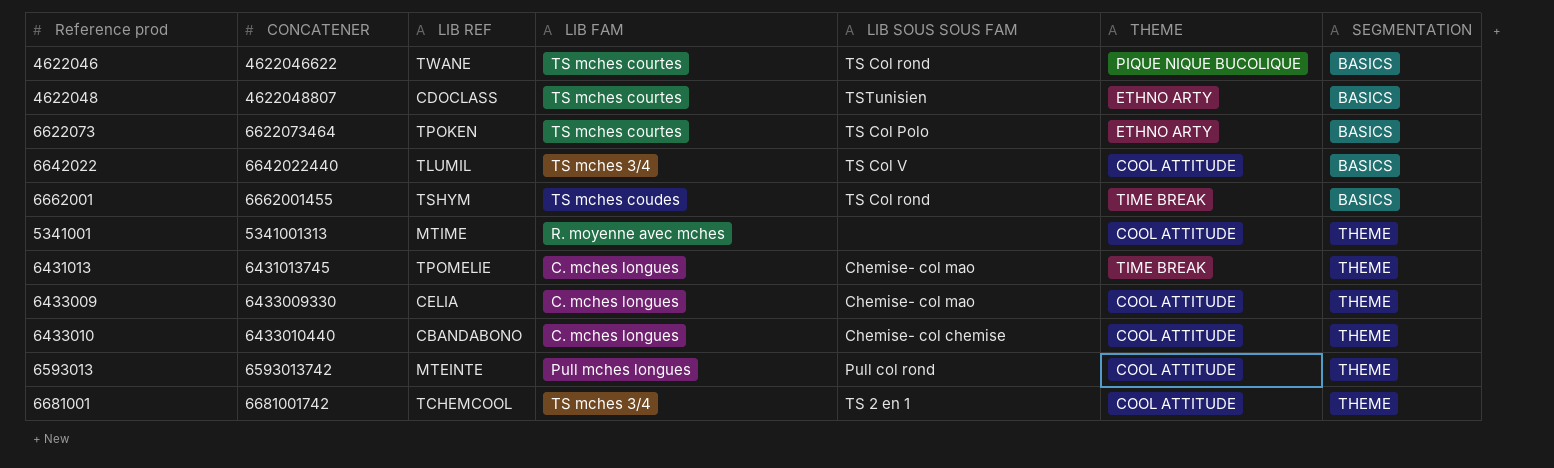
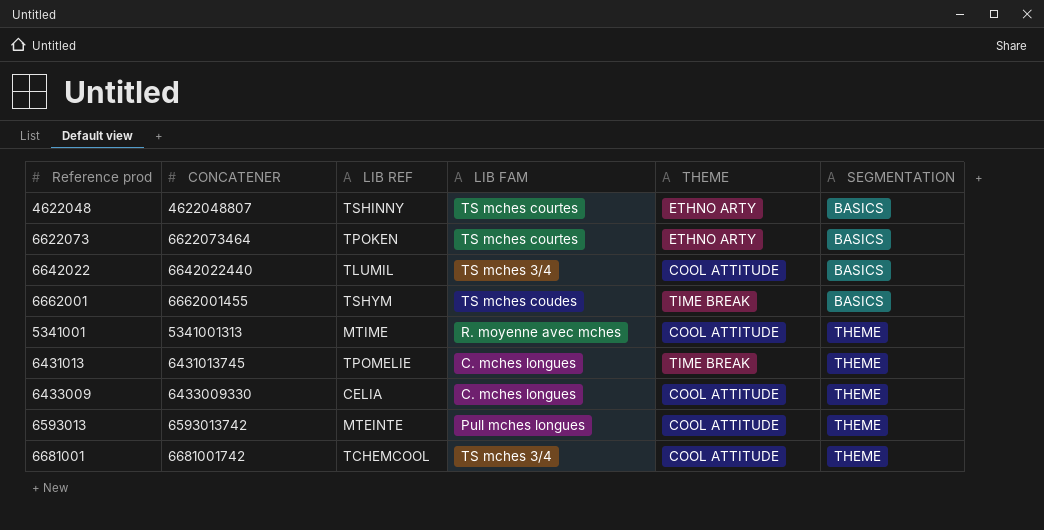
column LIB SOUS SOUS FAM | position: 5 -> none
row 4622046: 4622046622 | TWANE | TS mches courtes | TS Col rond | PIQUE NIQUE BUCOLIQUE | BASICS -> none
row 6433010: 6433010440 | CBANDABONO | C. mches longues | Chemise- col chemise | COOL ATTITUDE | THEME -> none
4622048 | LIB REF: CDOCLASS -> TSHINNY

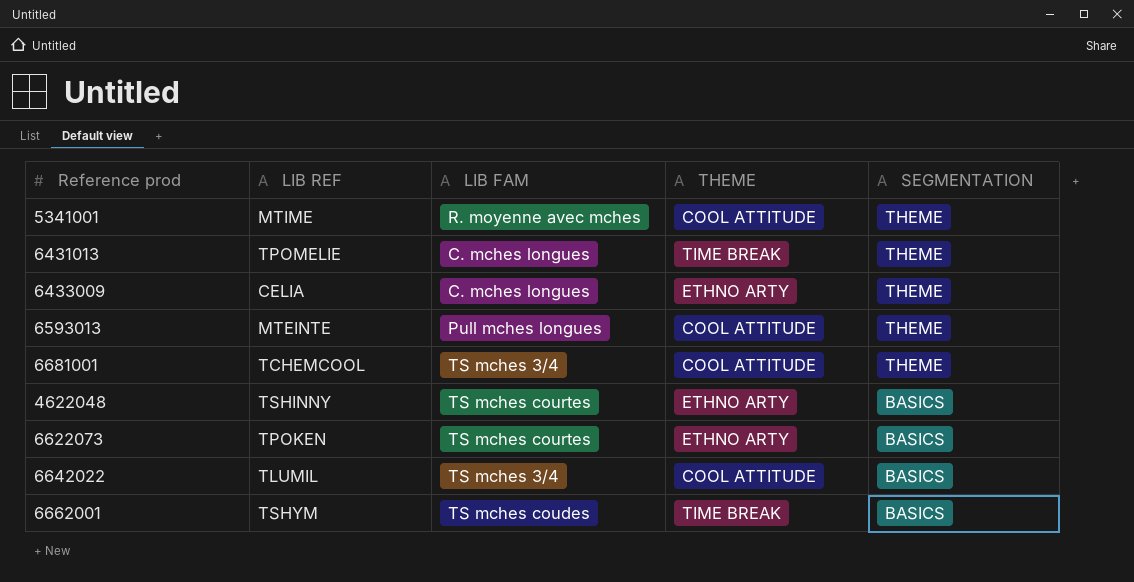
row order: SEGMENTATION ascending -> SEGMENTATION descending
column CONCATENER | position: 2 -> none
6433009 | THEME: COOL ATTITUDE -> ETHNO ARTY

